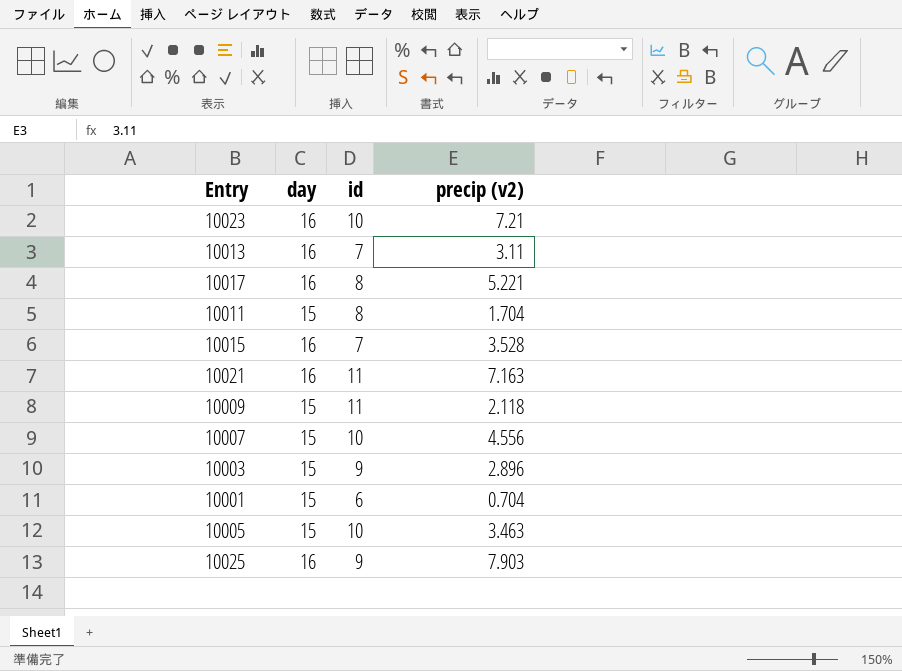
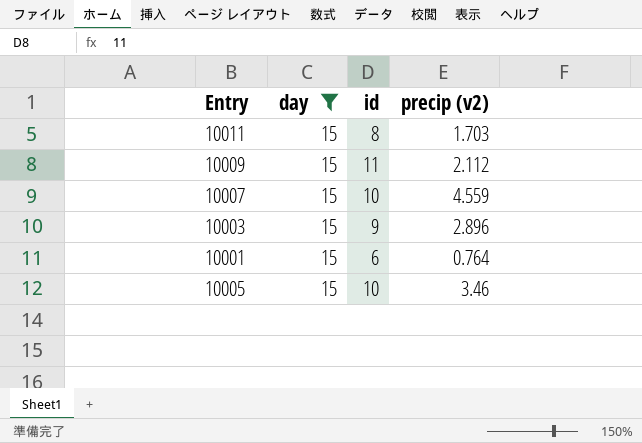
filter: none -> day = 15
10011 | precip (v2): 1.704 -> 1.703
10009 | precip (v2): 2.118 -> 2.112
10007 | precip (v2): 4.556 -> 4.559
10001 | precip (v2): 0.704 -> 0.764
10005 | precip (v2): 3.463 -> 3.46

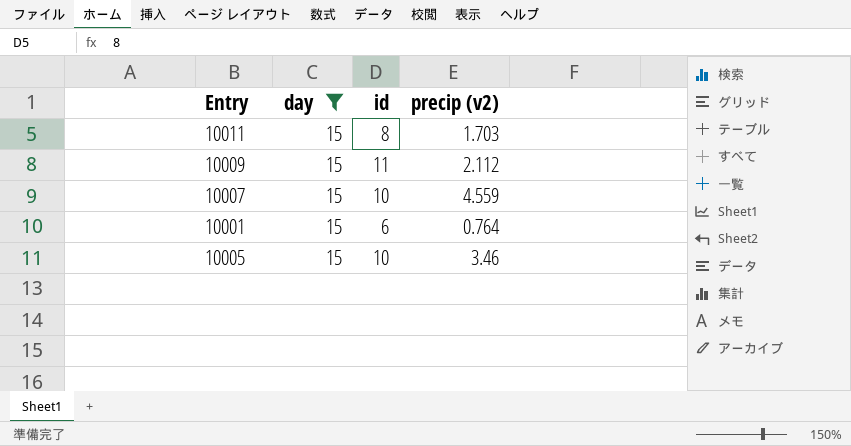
row 10003: 15 | 9 | 2.896 -> none

